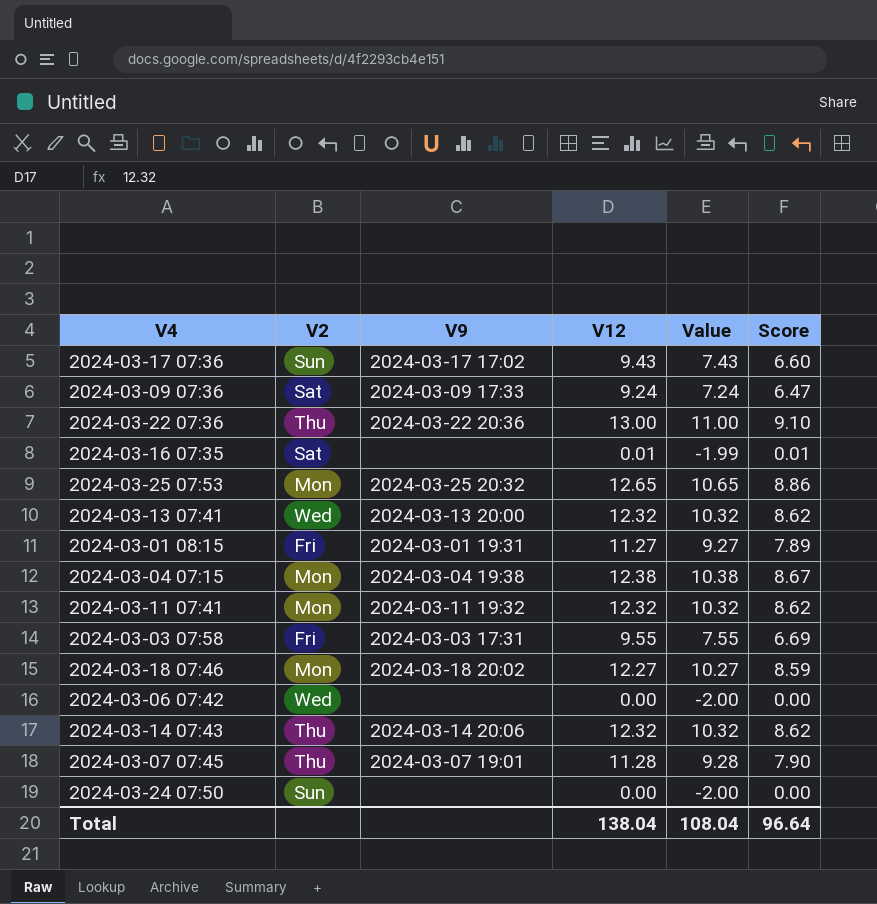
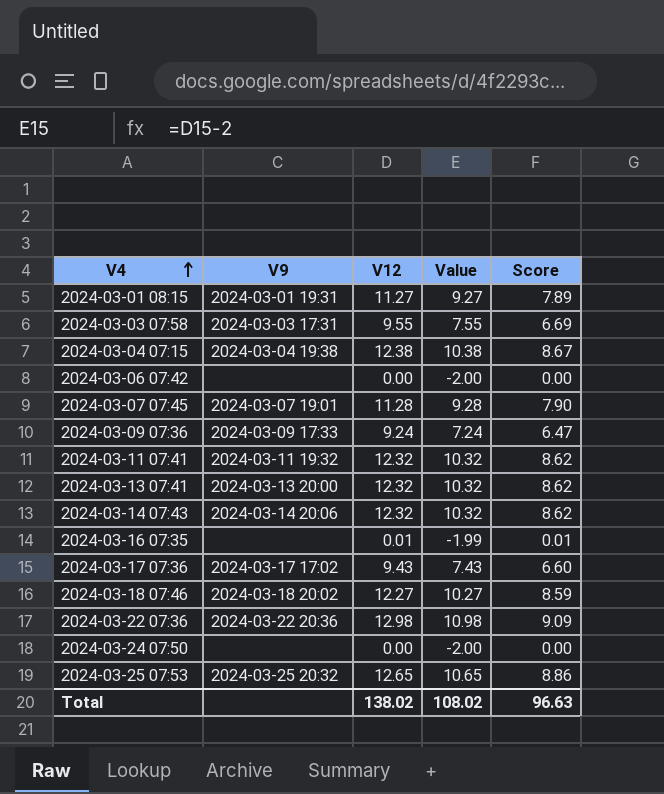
row order: none -> V4 ascending
column V2 | position: 2 -> none
2024-03-22 07:36 | V12: 13.00 -> 12.98
2024-03-22 07:36 | Value: 11.00 -> 10.98
2024-03-22 07:36 | Score: 9.10 -> 9.09
Total | V12: 138.04 -> 138.02
Total | Value: 108.04 -> 108.02
Total | Score: 96.64 -> 96.63

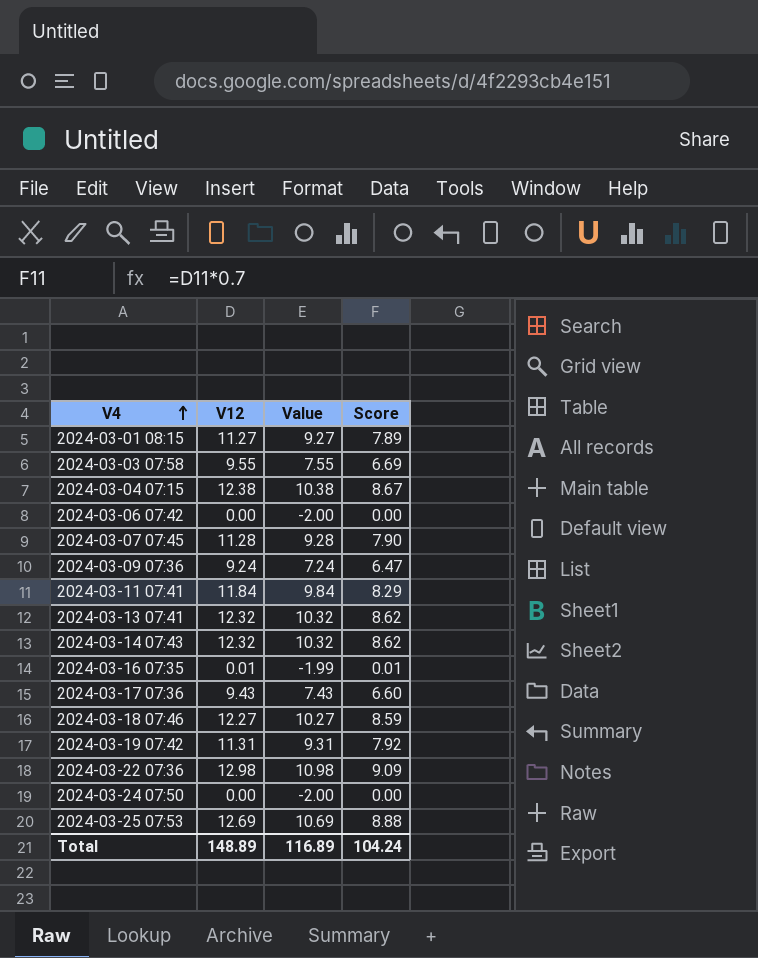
column V9 | position: 2 -> none
2024-03-11 07:41 | V12: 12.32 -> 11.84
2024-03-11 07:41 | Value: 10.32 -> 9.84
2024-03-11 07:41 | Score: 8.62 -> 8.29
row 2024-03-19 07:42: none -> 11.31 | 9.31 | 7.92
2024-03-25 07:53 | V12: 12.65 -> 12.69
2024-03-25 07:53 | Value: 10.65 -> 10.69
2024-03-25 07:53 | Score: 8.86 -> 8.88
Total | V12: 138.02 -> 148.89
Total | Value: 108.02 -> 116.89
Total | Score: 96.63 -> 104.24

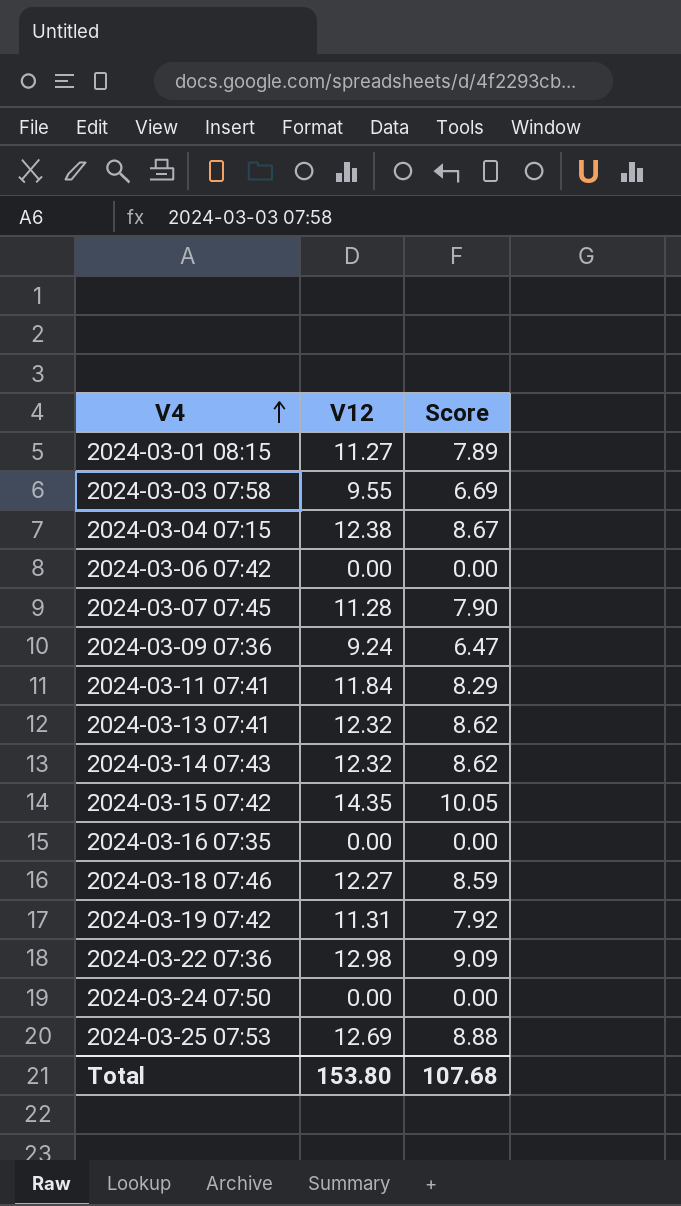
column Value | formula: [V12] - 2 -> none
row 2024-03-17 07:36: 9.43 | 7.43 | 6.60 -> none
row 2024-03-15 07:42: none -> 14.35 | 10.05
2024-03-16 07:35 | V12: 0.01 -> 0.00
2024-03-16 07:35 | Score: 0.01 -> 0.00
Total | V12: 148.89 -> 153.80
Total | Score: 104.24 -> 107.68

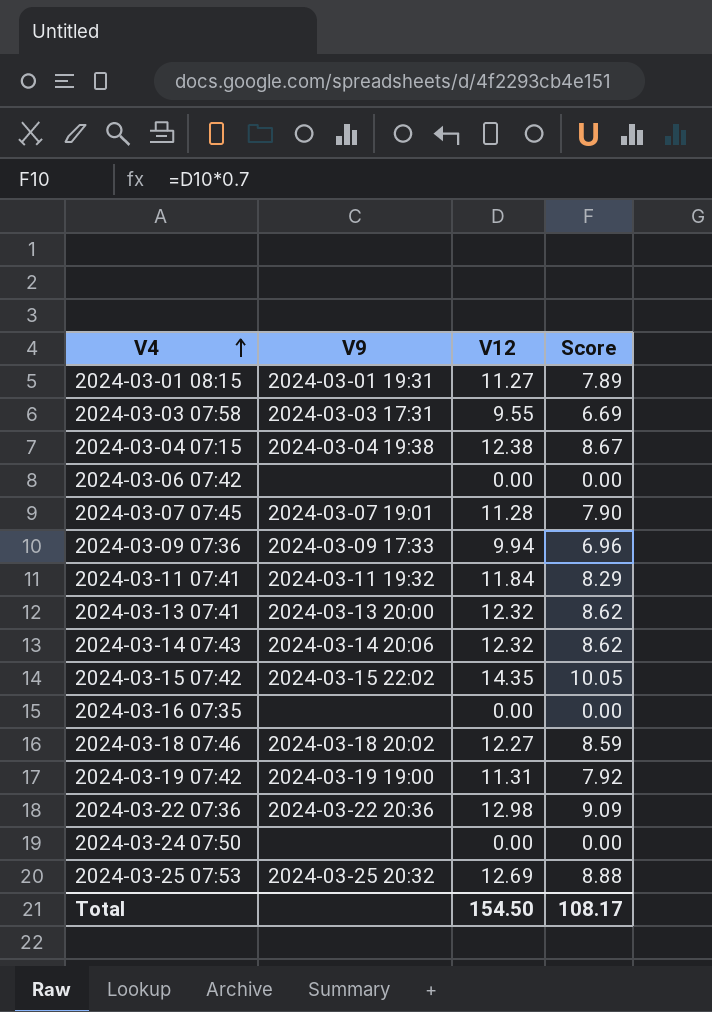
column V9 | position: none -> 2
2024-03-09 07:36 | V12: 9.24 -> 9.94
2024-03-09 07:36 | Score: 6.47 -> 6.96
Total | V12: 153.80 -> 154.50
Total | Score: 107.68 -> 108.17

